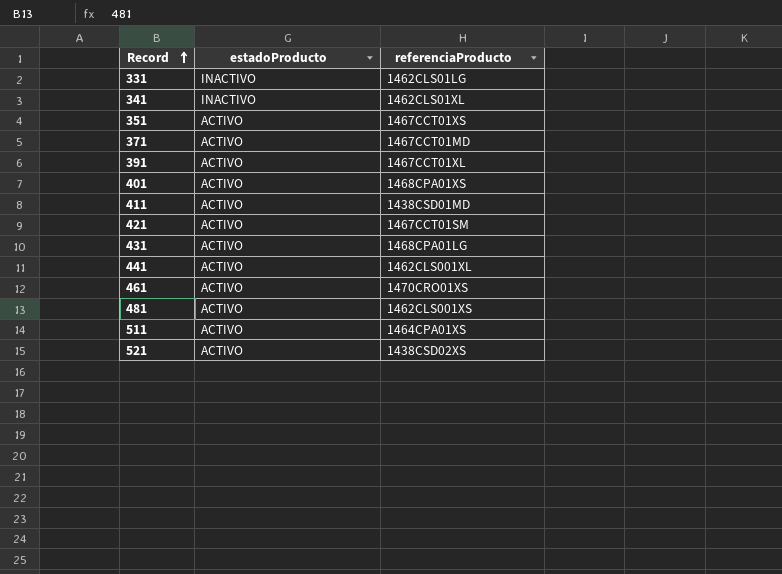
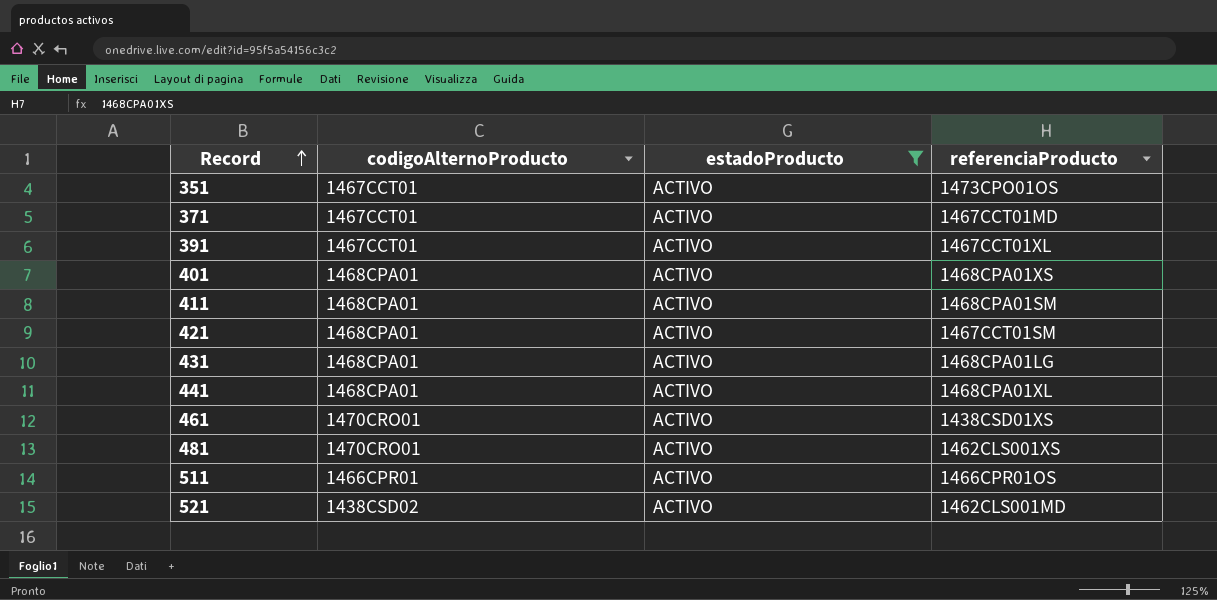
filter: none -> estadoProducto = ACTIVO
column codigoAlternoProducto | position: none -> 2
351 | referenciaProducto: 1467CCT01XS -> 1473CPO01OS
411 | referenciaProducto: 1438CSD01MD -> 1468CPA01SM
441 | referenciaProducto: 1462CLS001XL -> 1468CPA01XL
461 | referenciaProducto: 1470CRO01XS -> 1438CSD01XS
511 | referenciaProducto: 1464CPA01XS -> 1466CPR01OS
521 | referenciaProducto: 1438CSD02XS -> 1462CLS001MD

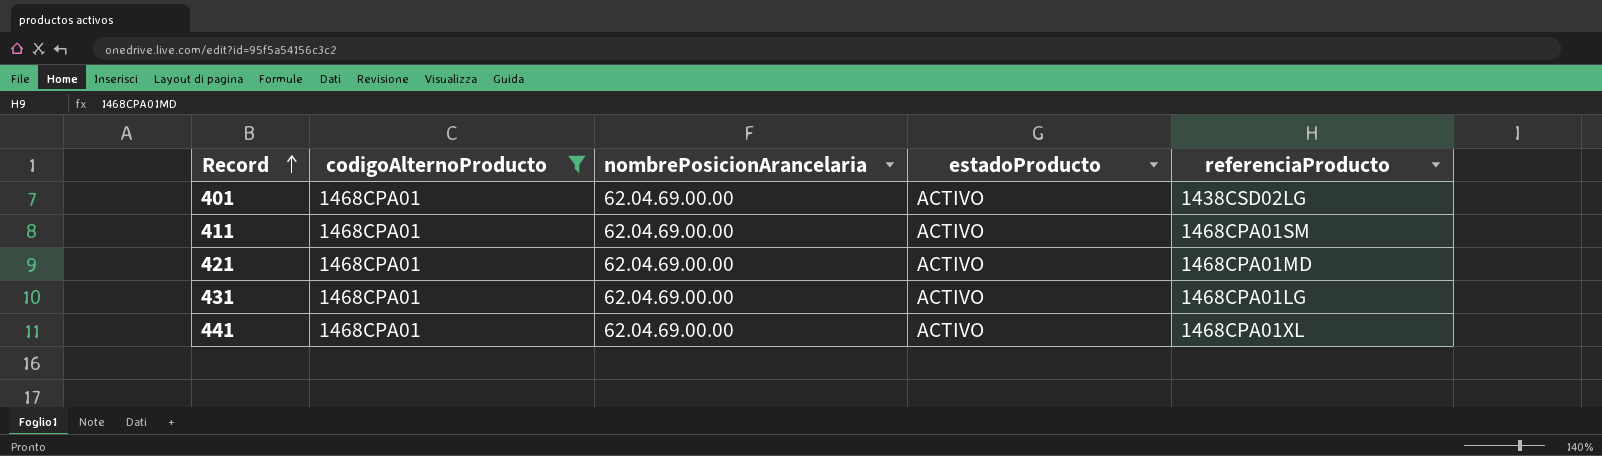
filter: estadoProducto = ACTIVO -> codigoAlternoProducto = 1468CPA01
column nombrePosicionArancelaria | position: none -> 3
401 | referenciaProducto: 1468CPA01XS -> 1438CSD02LG
421 | referenciaProducto: 1467CCT01SM -> 1468CPA01MD

